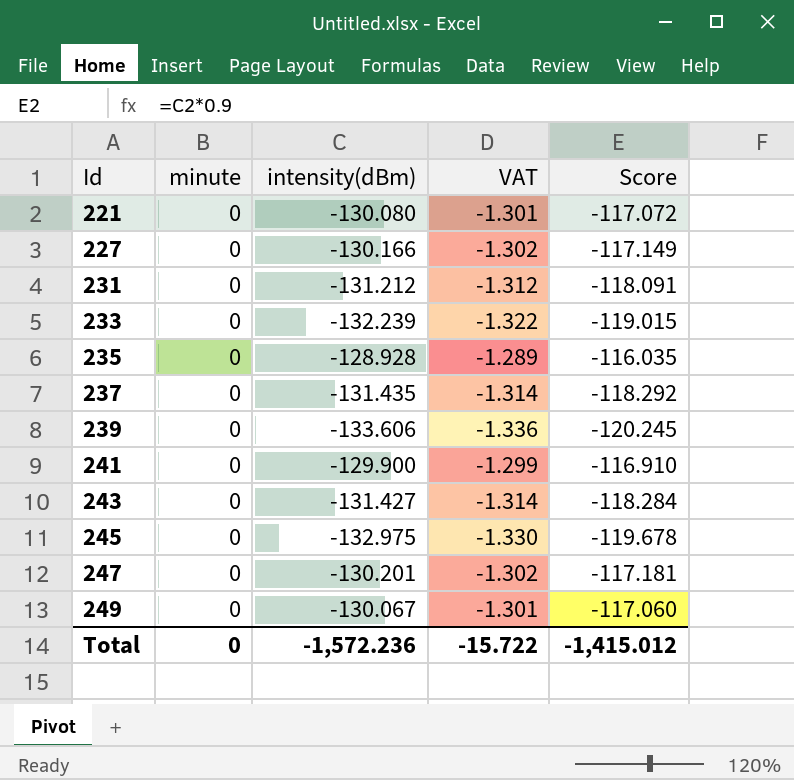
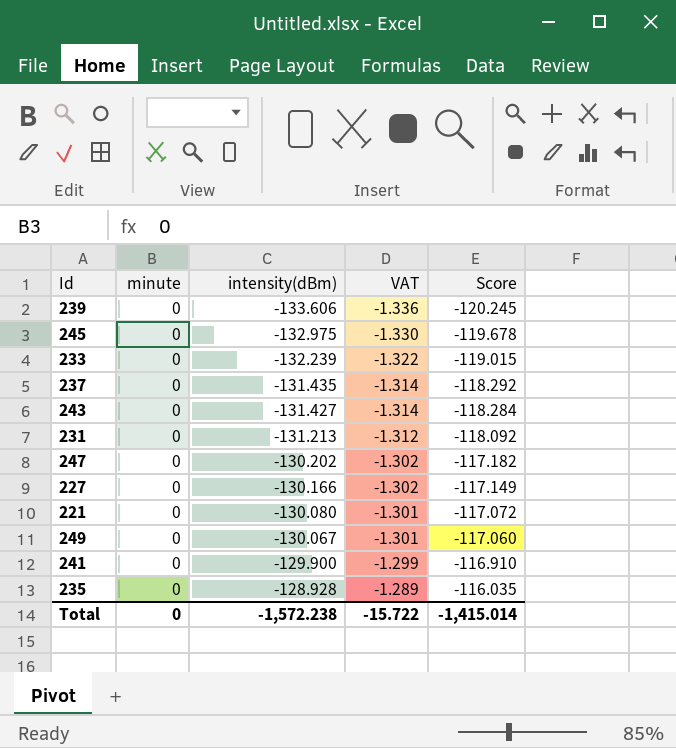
row order: Id ascending -> intensity(dBm) ascending
231 | intensity(dBm): -131.212 -> -131.213
231 | Score: -118.091 -> -118.092
247 | intensity(dBm): -130.201 -> -130.202
247 | Score: -117.181 -> -117.182
Total | intensity(dBm): -1,572.236 -> -1,572.238
Total | Score: -1,415.012 -> -1,415.014

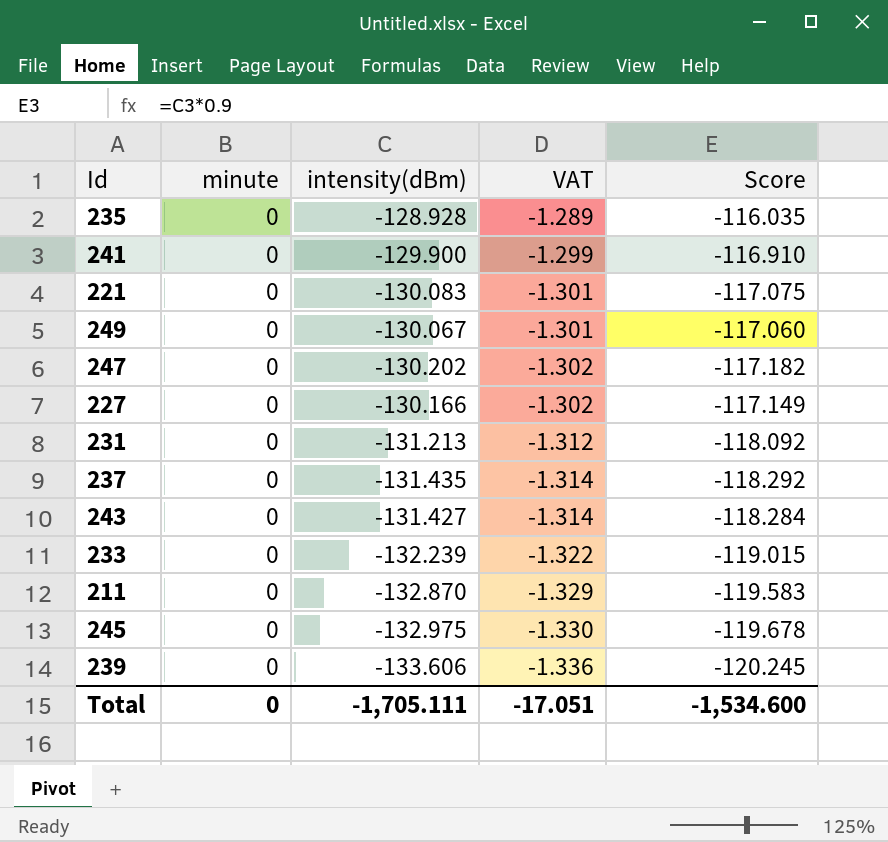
row order: intensity(dBm) ascending -> VAT descending
221 | intensity(dBm): -130.080 -> -130.083
221 | Score: -117.072 -> -117.075
row 211: none -> 0 | -132.870 | -1.329 | -119.583
Total | intensity(dBm): -1,572.238 -> -1,705.111
Total | VAT: -15.722 -> -17.051
Total | Score: -1,415.014 -> -1,534.600

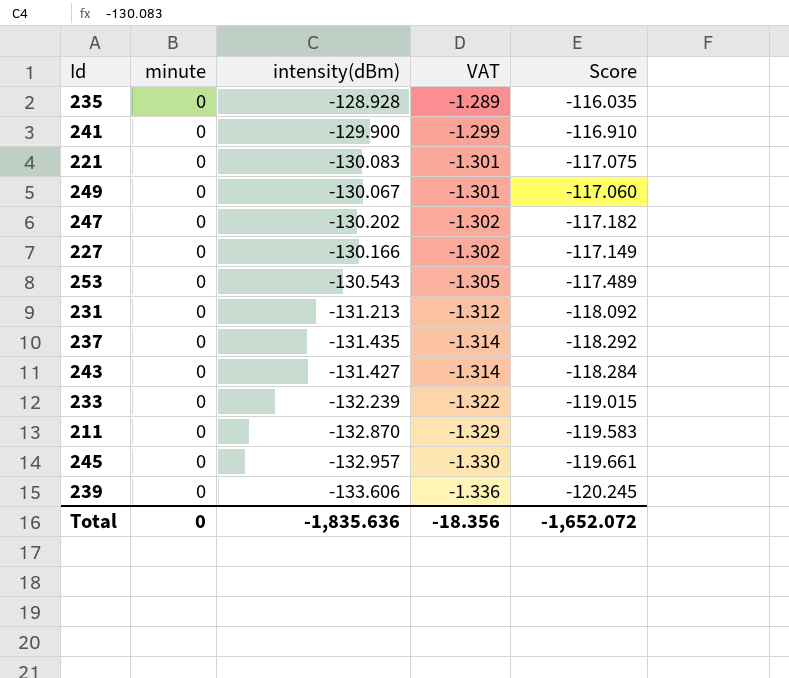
row 253: none -> 0 | -130.543 | -1.305 | -117.489
245 | intensity(dBm): -132.975 -> -132.957
245 | Score: -119.678 -> -119.661
Total | intensity(dBm): -1,705.111 -> -1,835.636
Total | VAT: -17.051 -> -18.356
Total | Score: -1,534.600 -> -1,652.072

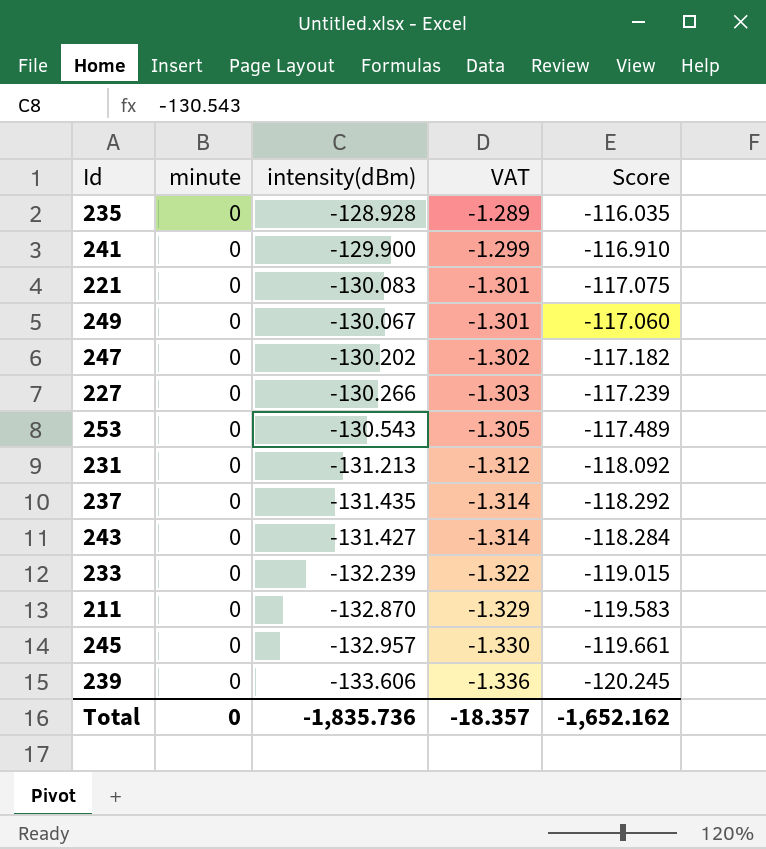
227 | intensity(dBm): -130.166 -> -130.266
227 | VAT: -1.302 -> -1.303
227 | Score: -117.149 -> -117.239
Total | intensity(dBm): -1,835.636 -> -1,835.736
Total | VAT: -18.356 -> -18.357
Total | Score: -1,652.072 -> -1,652.162

